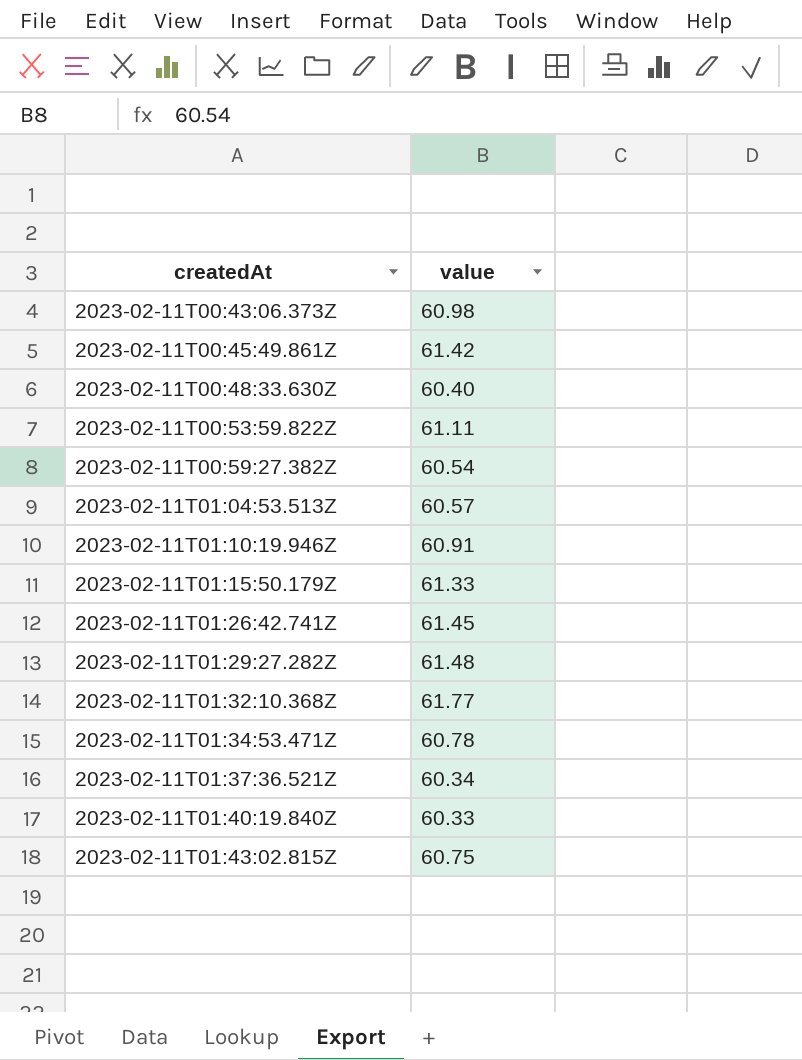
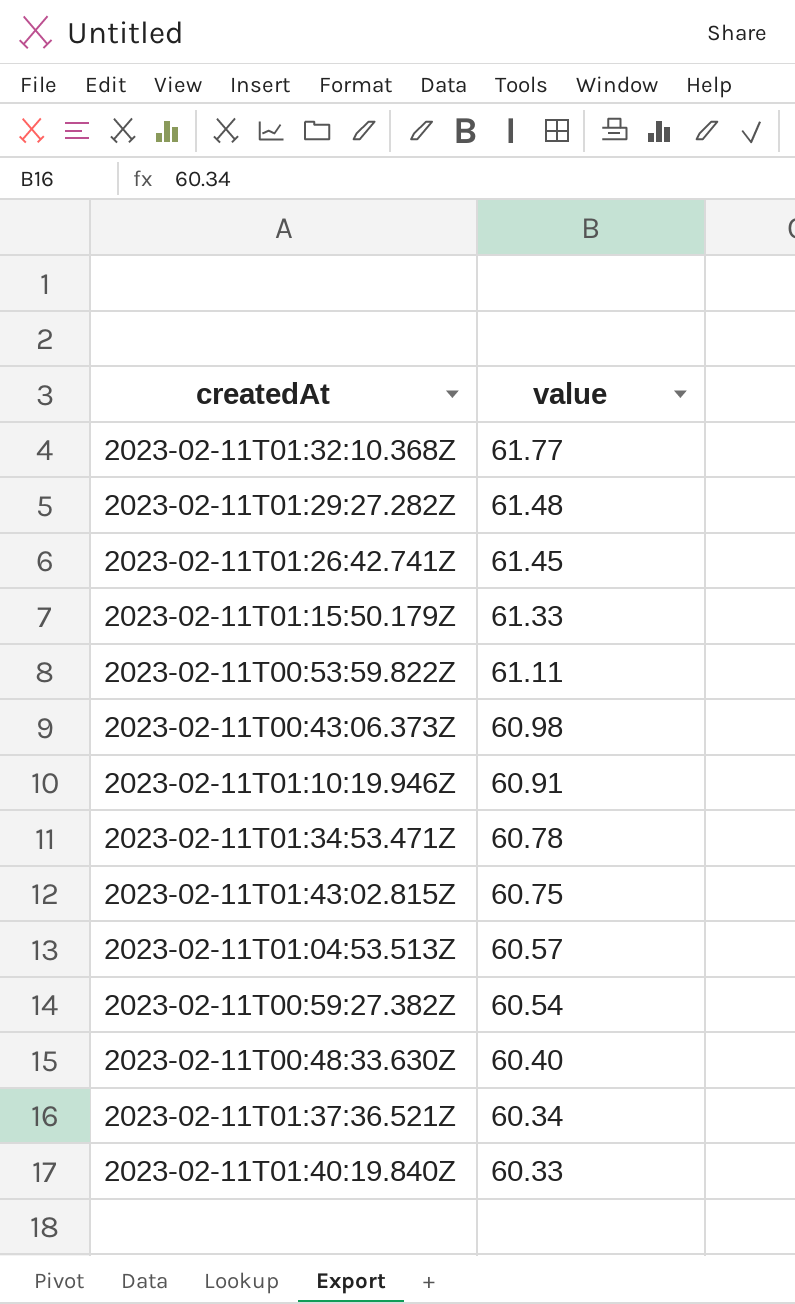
row order: createdAt ascending -> value descending
row 2023-02-11T00:45:49.861Z: 61.42 -> none

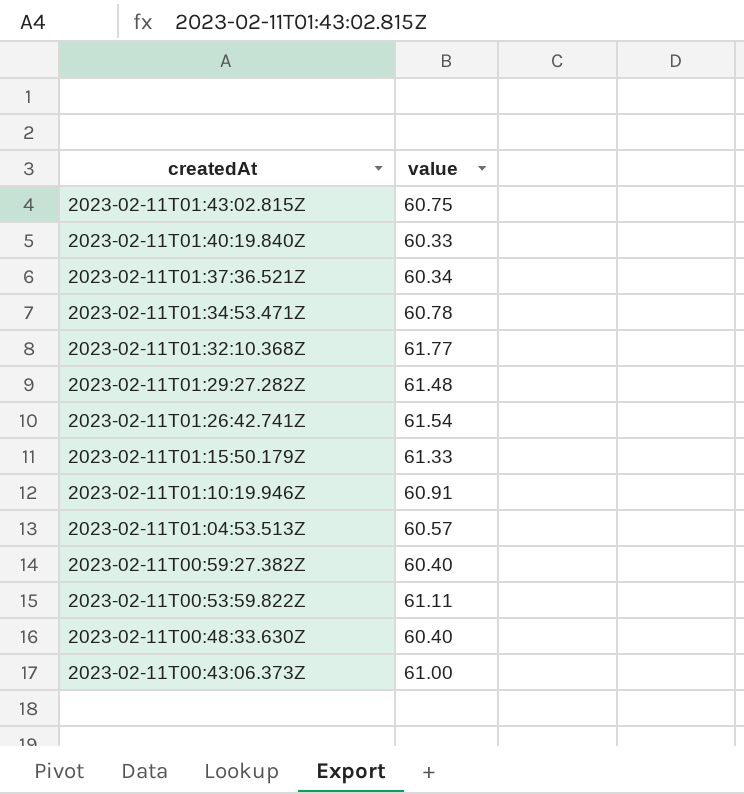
row order: value descending -> createdAt descending
2023-02-11T01:26:42.741Z | value: 61.45 -> 61.54
2023-02-11T00:59:27.382Z | value: 60.54 -> 60.40
2023-02-11T00:43:06.373Z | value: 60.98 -> 61.00

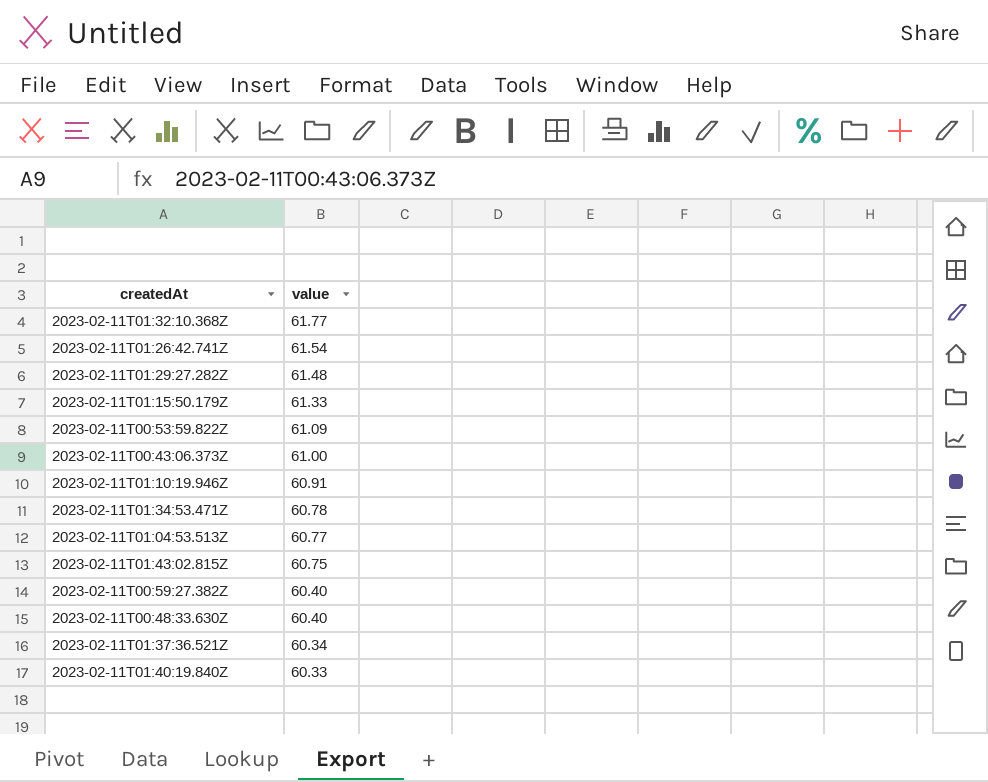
row order: createdAt descending -> value descending
2023-02-11T00:53:59.822Z | value: 61.11 -> 61.09
2023-02-11T01:04:53.513Z | value: 60.57 -> 60.77

